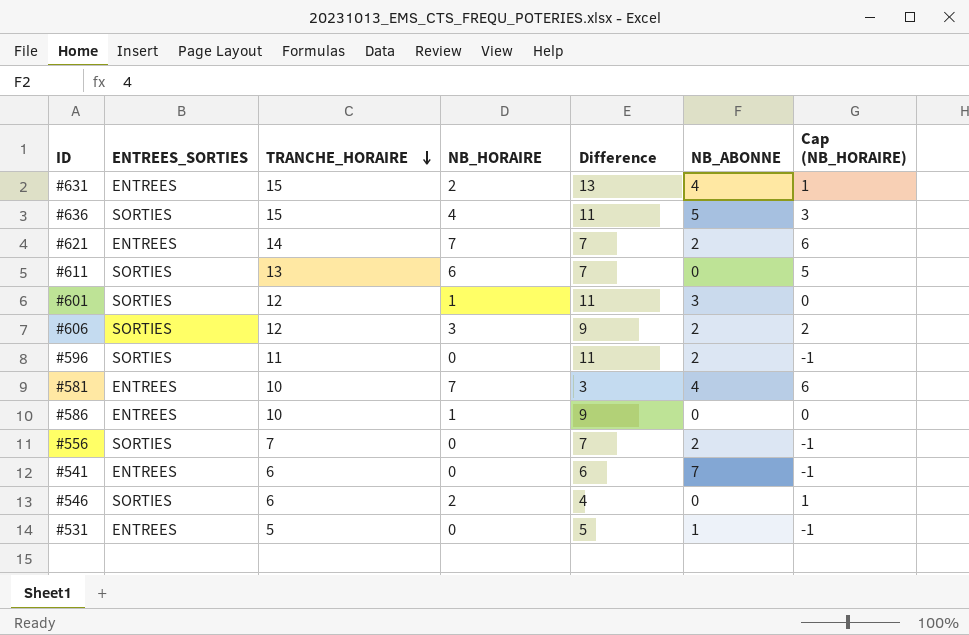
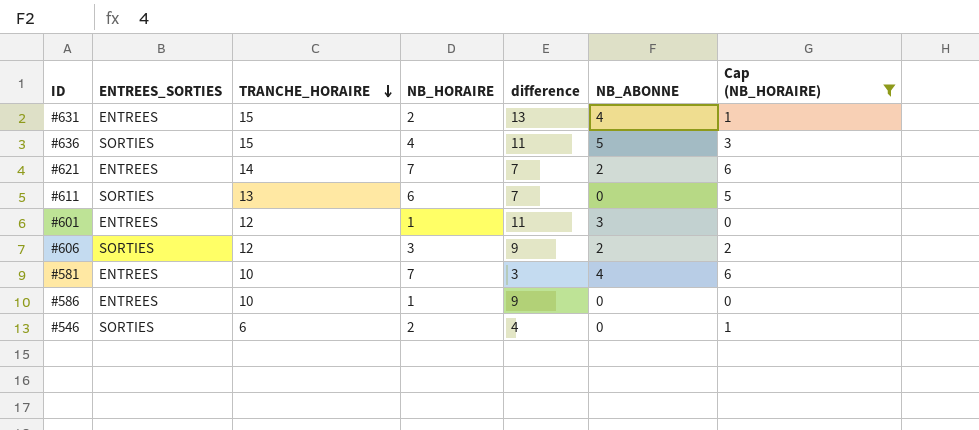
filter: none -> Cap (NB_HORAIRE) != -1
column name: Difference -> difference
#601 | ENTREES_SORTIES: SORTIES -> ENTREES

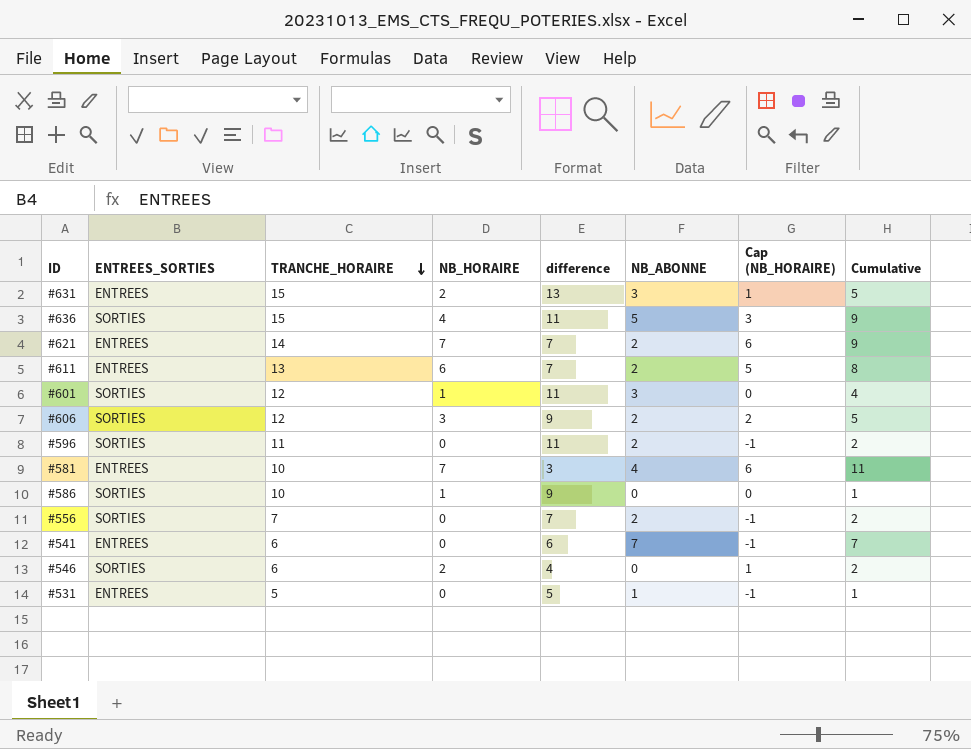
filter: Cap (NB_HORAIRE) != -1 -> none
column Cumulative | formula: none -> [NB_HORAIRE] + [NB_ABONNE]
#631 | NB_ABONNE: 4 -> 3
#611 | ENTREES_SORTIES: SORTIES -> ENTREES
#611 | NB_ABONNE: 0 -> 2
#601 | ENTREES_SORTIES: ENTREES -> SORTIES
#586 | ENTREES_SORTIES: ENTREES -> SORTIES

